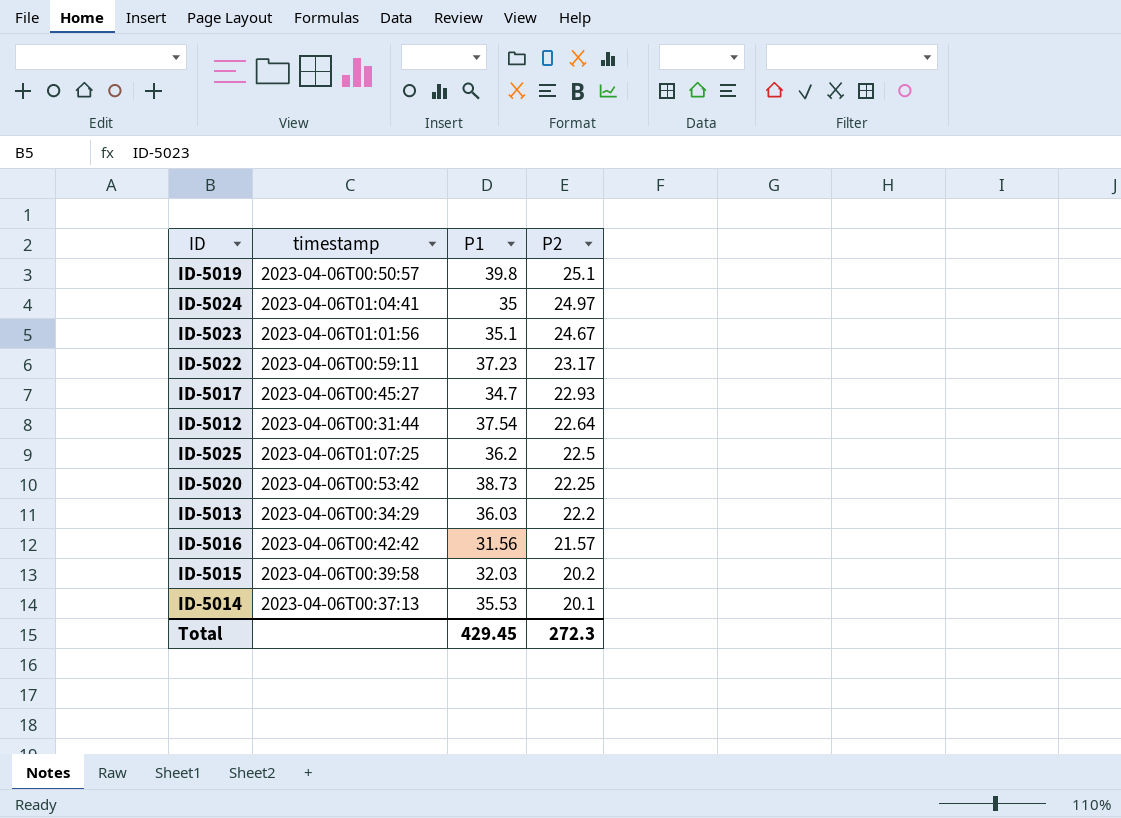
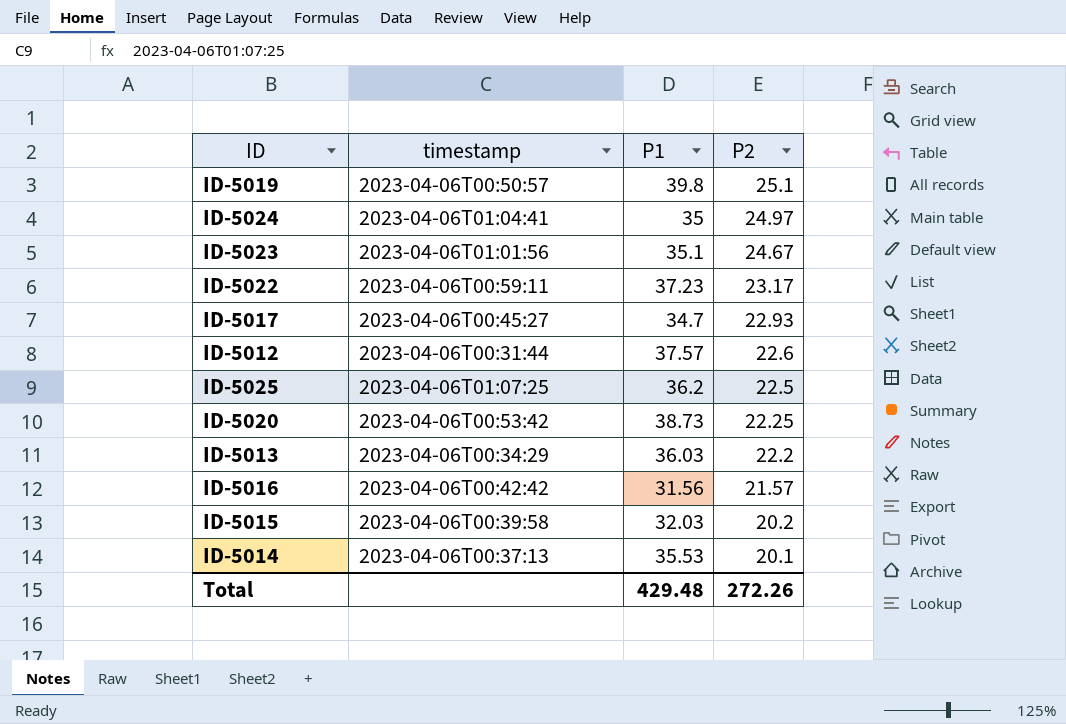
ID-5012 | P1: 37.54 -> 37.57
ID-5012 | P2: 22.64 -> 22.6
Total | P1: 429.45 -> 429.48
Total | P2: 272.3 -> 272.26

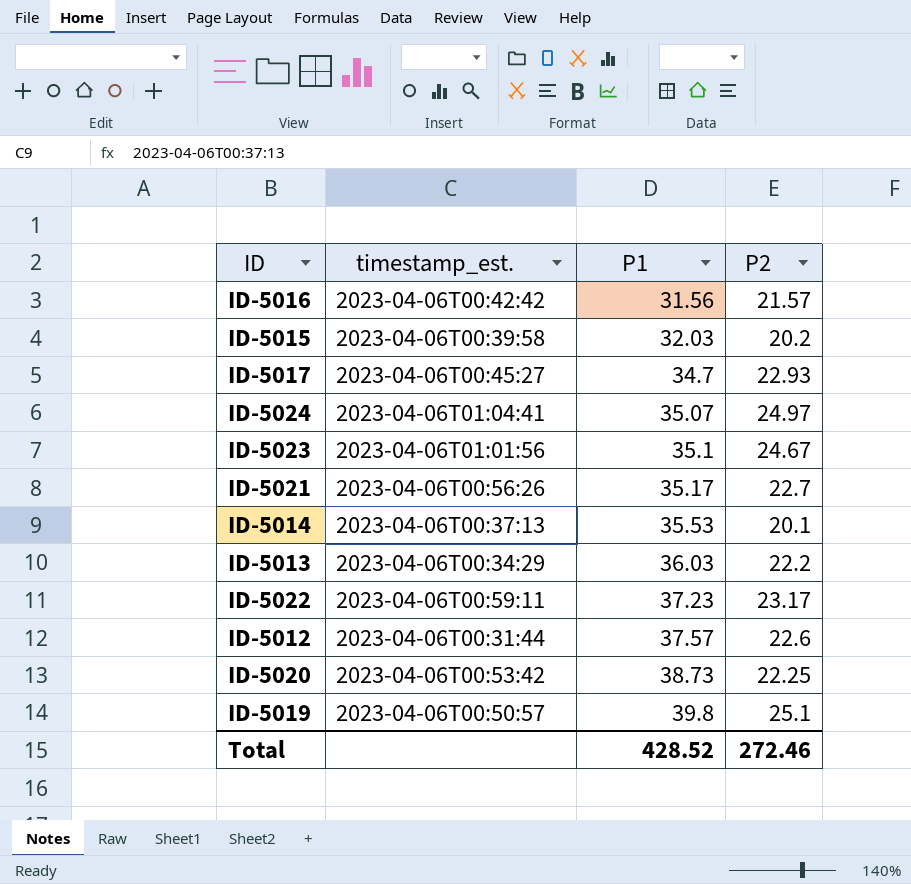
row order: P2 descending -> P1 ascending
column name: timestamp -> timestamp_est.
row ID-5025: 2023-04-06T01:07:25 | 36.2 | 22.5 -> none
ID-5024 | P1: 35 -> 35.07
row ID-5021: none -> 2023-04-06T00:56:26 | 35.17 | 22.7
Total | P1: 429.48 -> 428.52
Total | P2: 272.26 -> 272.46

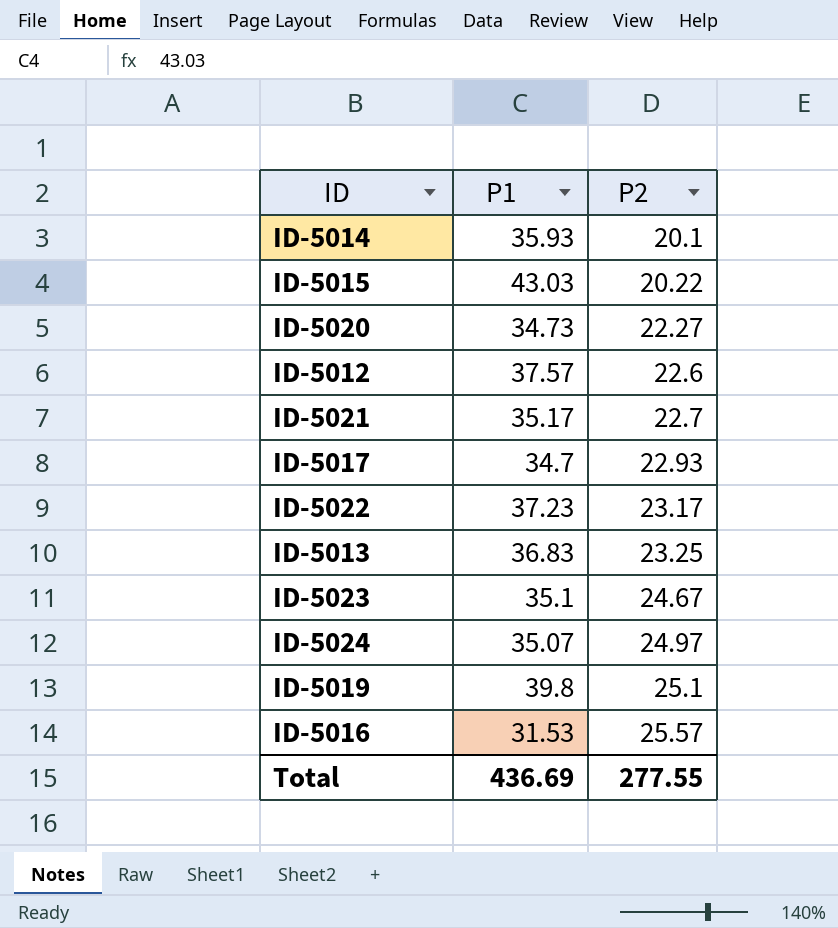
row order: P1 ascending -> P2 ascending
column timestamp_est. | position: 2 -> none
ID-5014 | P1: 35.53 -> 35.93
ID-5015 | P1: 32.03 -> 43.03
ID-5015 | P2: 20.2 -> 20.22
ID-5020 | P1: 38.73 -> 34.73
ID-5020 | P2: 22.25 -> 22.27
ID-5013 | P1: 36.03 -> 36.83
ID-5013 | P2: 22.2 -> 23.25
ID-5016 | P1: 31.56 -> 31.53
ID-5016 | P2: 21.57 -> 25.57
Total | P1: 428.52 -> 436.69
Total | P2: 272.46 -> 277.55

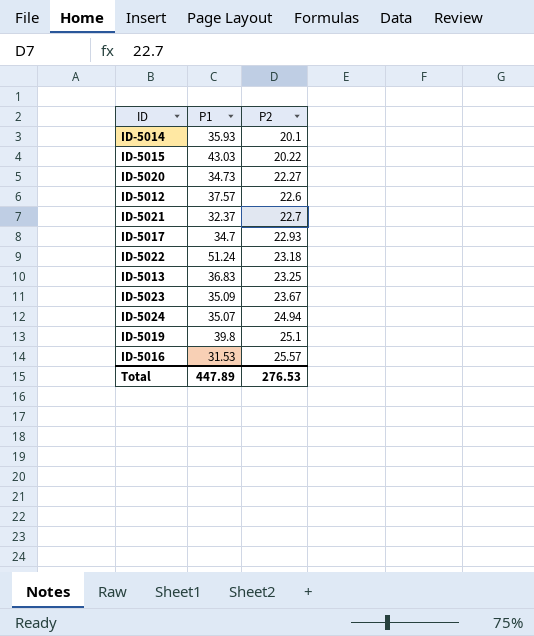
ID-5021 | P1: 35.17 -> 32.37
ID-5022 | P1: 37.23 -> 51.24
ID-5022 | P2: 23.17 -> 23.18
ID-5023 | P1: 35.1 -> 35.09
ID-5023 | P2: 24.67 -> 23.67
ID-5024 | P2: 24.97 -> 24.94
Total | P1: 436.69 -> 447.89
Total | P2: 277.55 -> 276.53

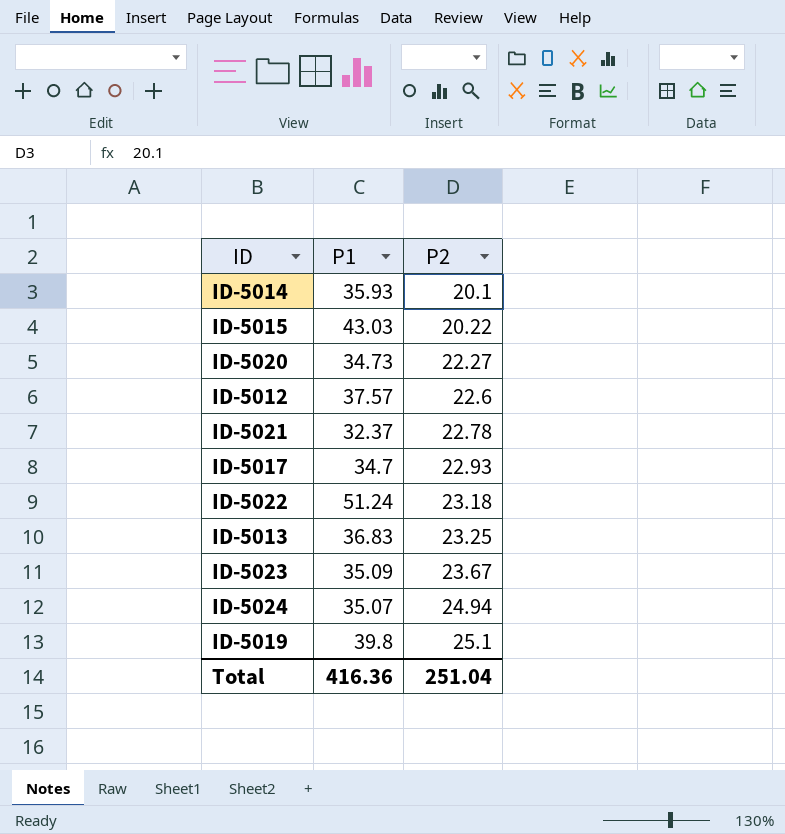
row ID-5016: 31.53 | 25.57 -> none
ID-5021 | P2: 22.7 -> 22.78
Total | P1: 447.89 -> 416.36
Total | P2: 276.53 -> 251.04

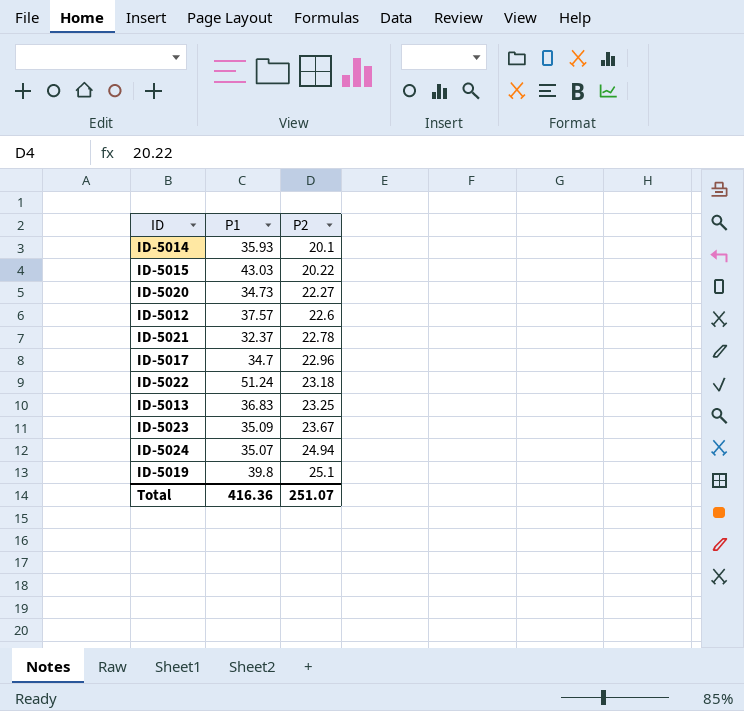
ID-5017 | P2: 22.93 -> 22.96
Total | P2: 251.04 -> 251.07

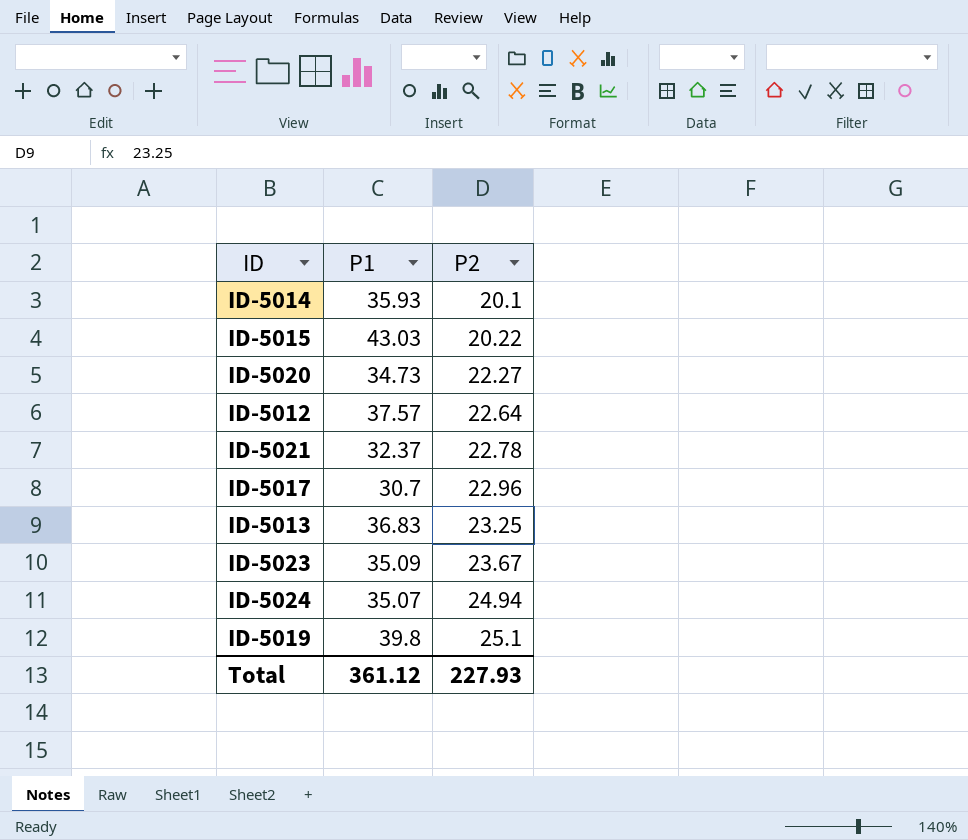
row ID-5022: 51.24 | 23.18 -> none
ID-5012 | P2: 22.6 -> 22.64
ID-5017 | P1: 34.7 -> 30.7
Total | P1: 416.36 -> 361.12
Total | P2: 251.07 -> 227.93

